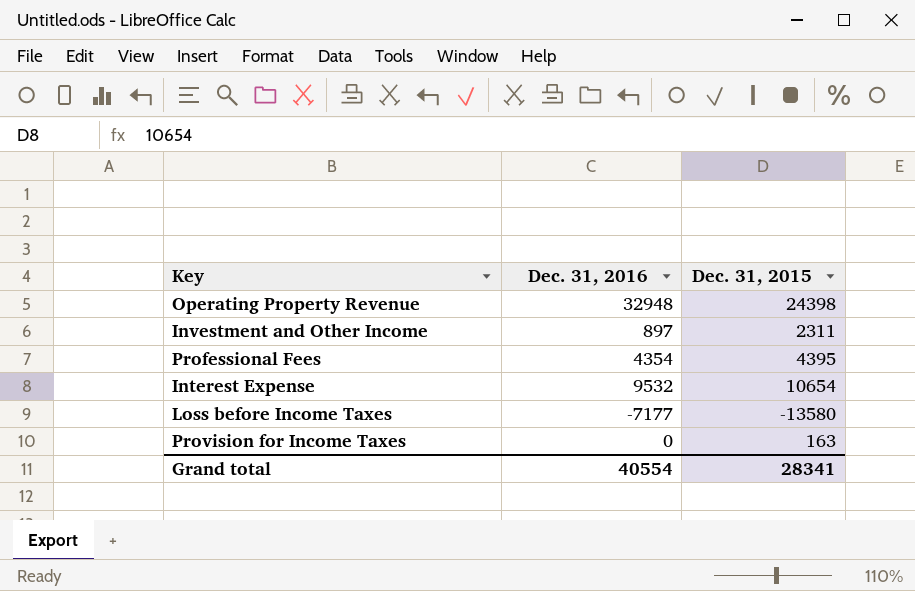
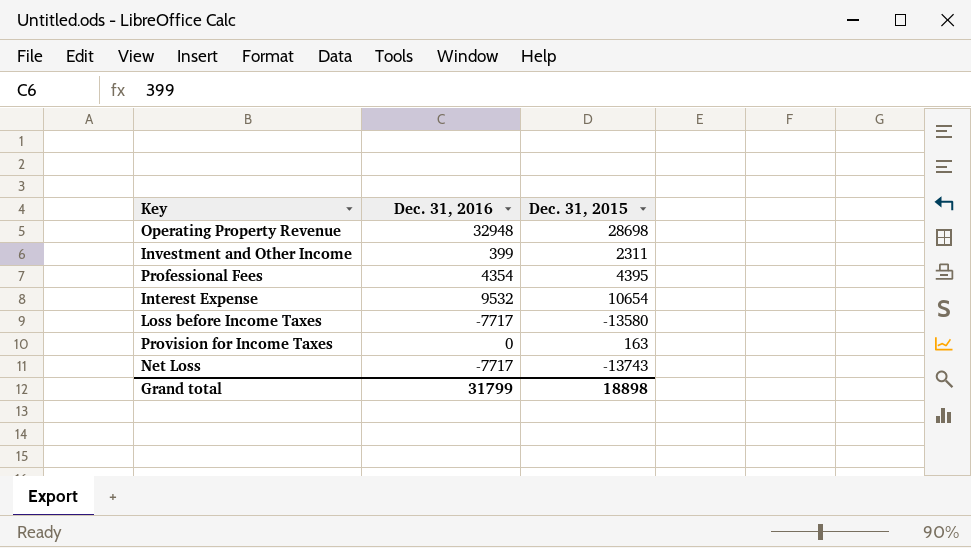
Operating Property Revenue | Dec. 31, 2015: 24398 -> 28698
Investment and Other Income | Dec. 31, 2016: 897 -> 399
Loss before Income Taxes | Dec. 31, 2016: -7177 -> -7717
row Net Loss: none -> -7717 | -13743
Grand total | Dec. 31, 2016: 40554 -> 31799
Grand total | Dec. 31, 2015: 28341 -> 18898

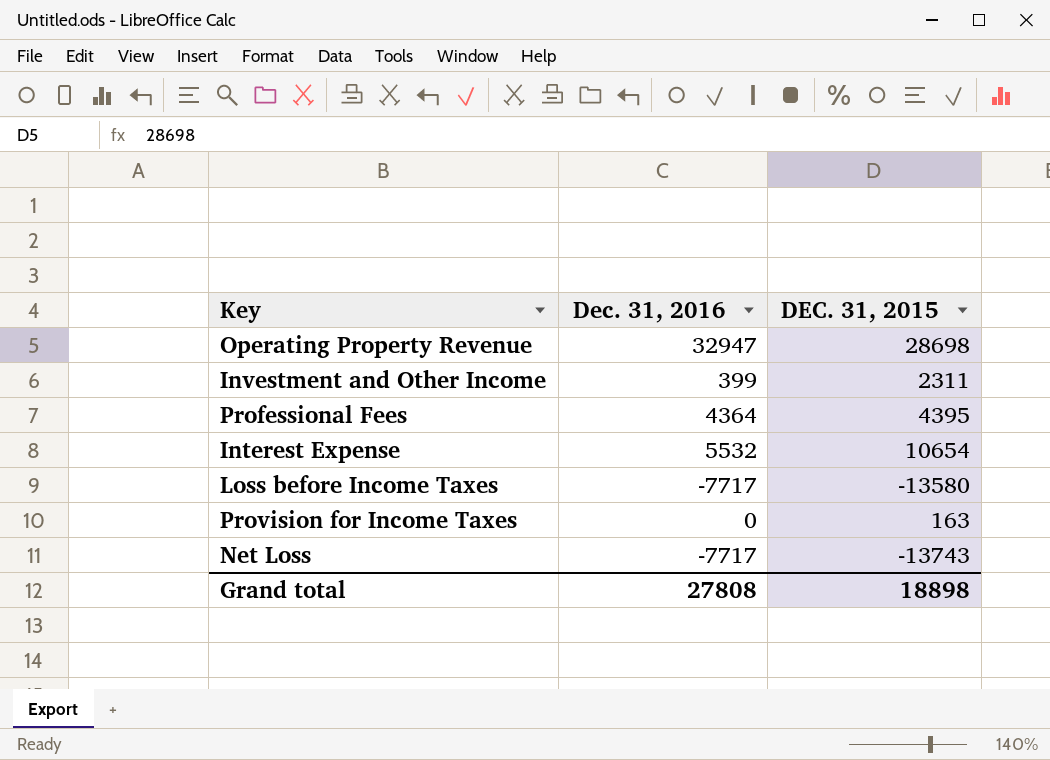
column name: Dec. 31, 2015 -> DEC. 31, 2015
Operating Property Revenue | Dec. 31, 2016: 32948 -> 32947
Professional Fees | Dec. 31, 2016: 4354 -> 4364
Interest Expense | Dec. 31, 2016: 9532 -> 5532
Grand total | Dec. 31, 2016: 31799 -> 27808

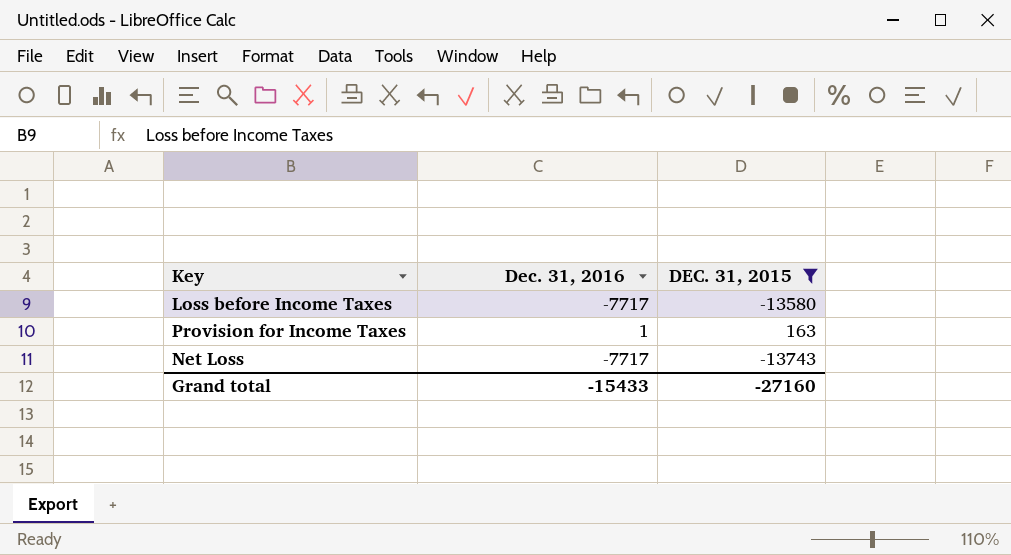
filter: none -> DEC. 31, 2015 <= 163
Provision for Income Taxes | Dec. 31, 2016: 0 -> 1
Grand total | Dec. 31, 2016: 27808 -> -15433
Grand total | DEC. 31, 2015: 18898 -> -27160

